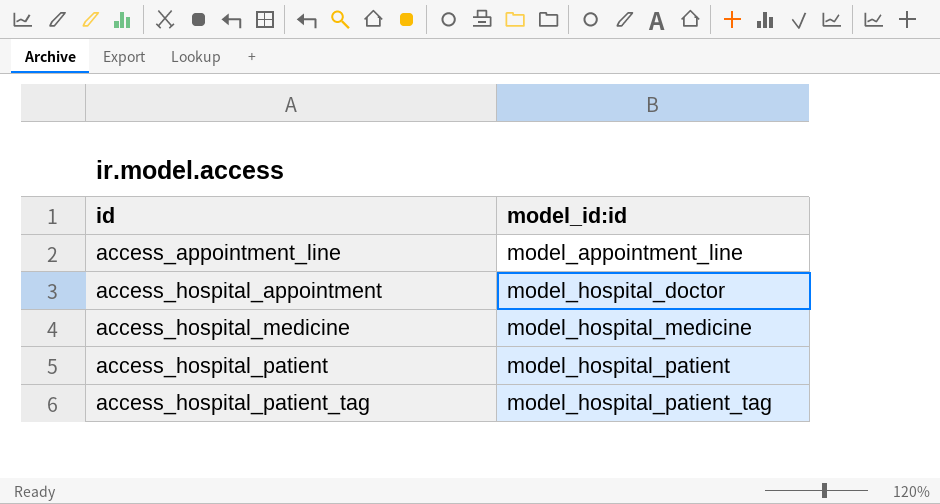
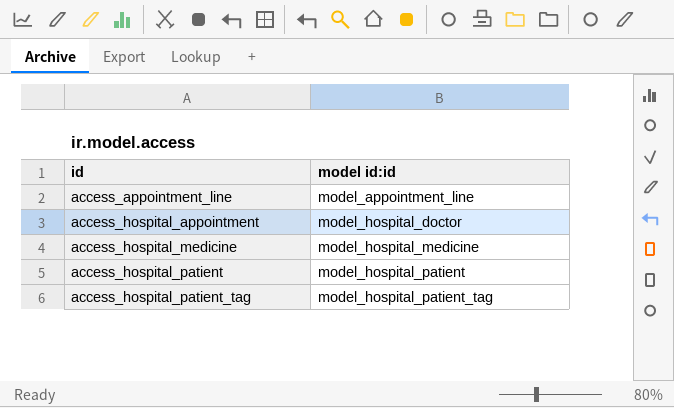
column name: model_id:id -> model id:id

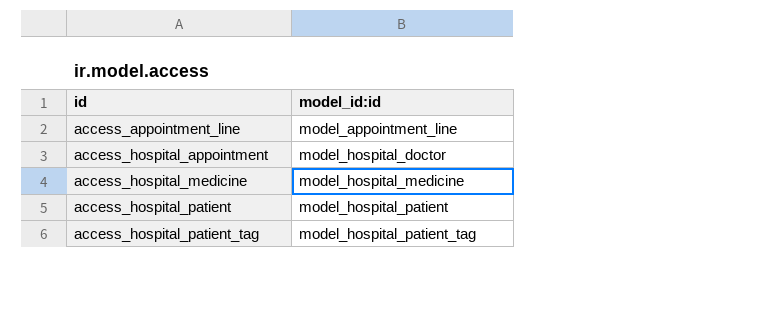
column name: model id:id -> model_id:id

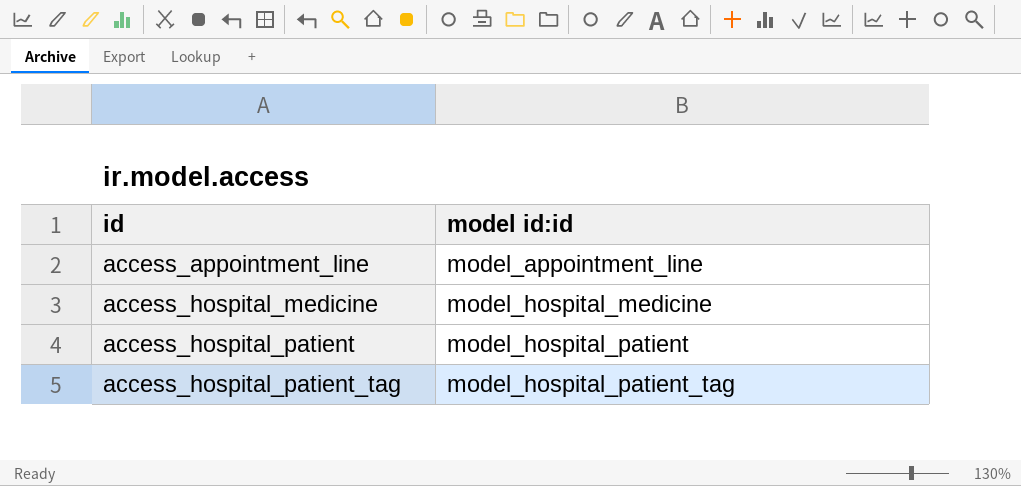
column name: model_id:id -> model id:id
row access_hospital_appointment: model_hospital_doctor -> none

